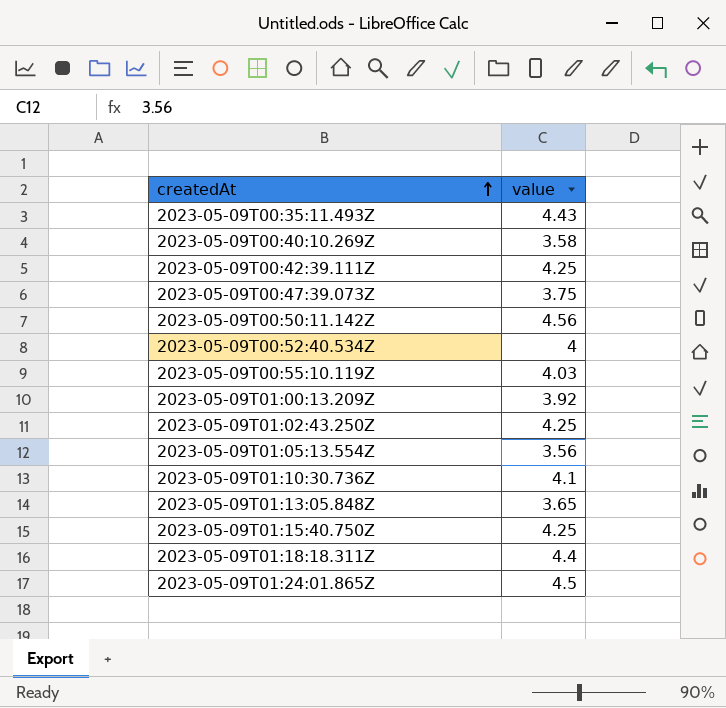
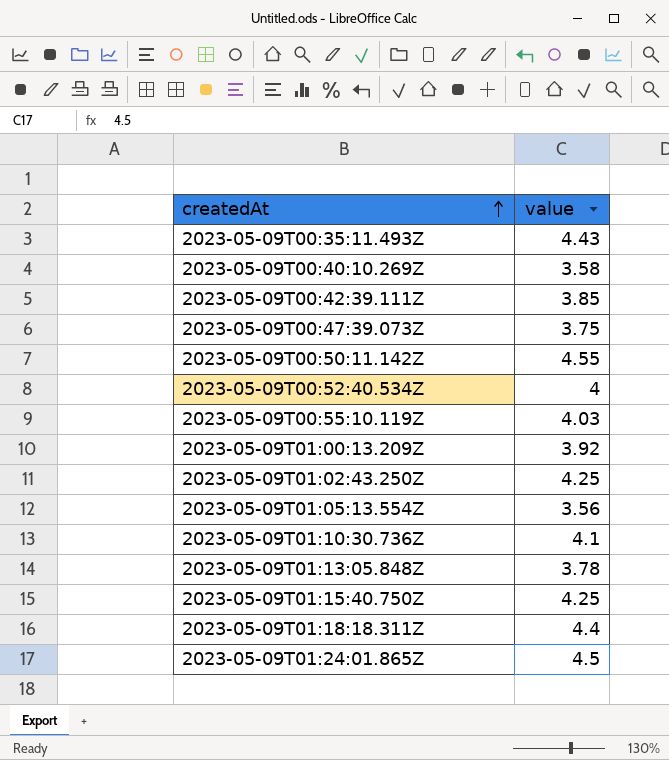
2023-05-09T00:42:39.111Z | value: 4.25 -> 3.85
2023-05-09T00:50:11.142Z | value: 4.56 -> 4.55
2023-05-09T01:13:05.848Z | value: 3.65 -> 3.78

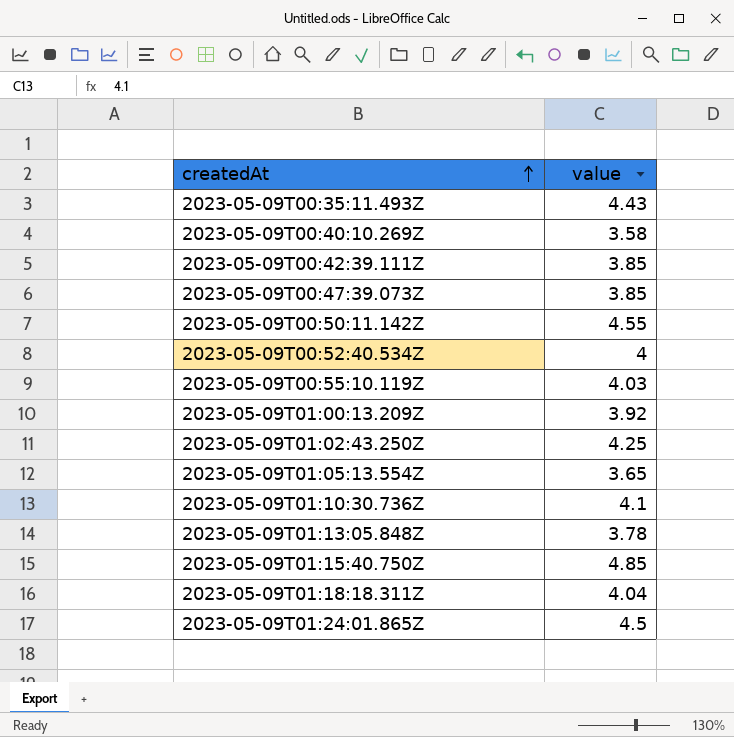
2023-05-09T00:47:39.073Z | value: 3.75 -> 3.85
2023-05-09T01:05:13.554Z | value: 3.56 -> 3.65
2023-05-09T01:15:40.750Z | value: 4.25 -> 4.85
2023-05-09T01:18:18.311Z | value: 4.4 -> 4.04

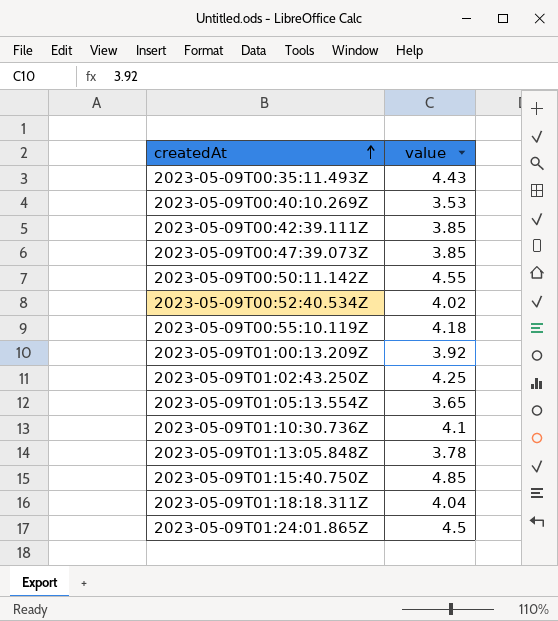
2023-05-09T00:40:10.269Z | value: 3.58 -> 3.53
2023-05-09T00:52:40.534Z | value: 4 -> 4.02
2023-05-09T00:55:10.119Z | value: 4.03 -> 4.18

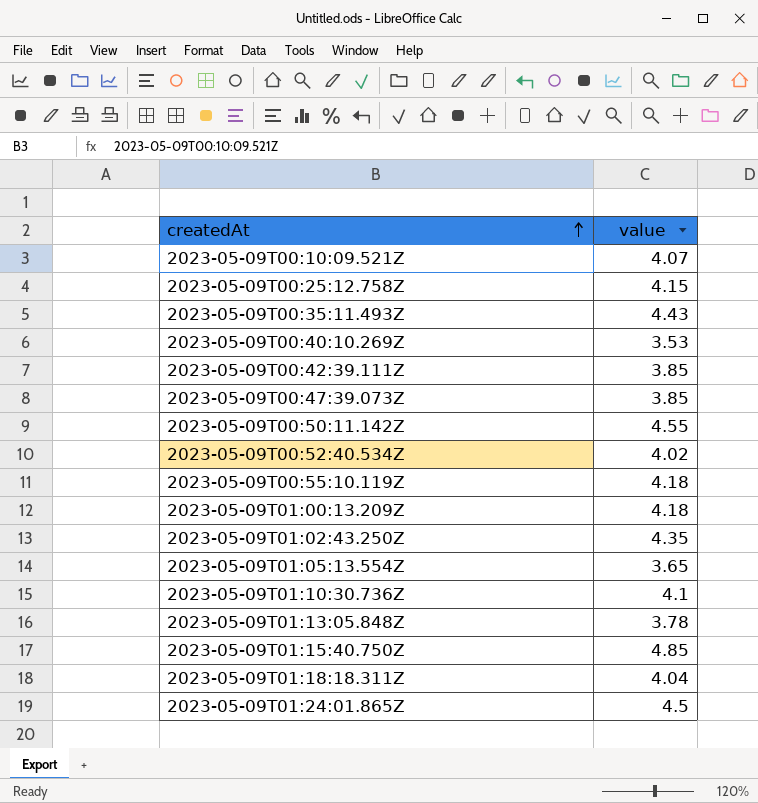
row 2023-05-09T00:10:09.521Z: none -> 4.07
row 2023-05-09T00:25:12.758Z: none -> 4.15
2023-05-09T01:00:13.209Z | value: 3.92 -> 4.18
2023-05-09T01:02:43.250Z | value: 4.25 -> 4.35

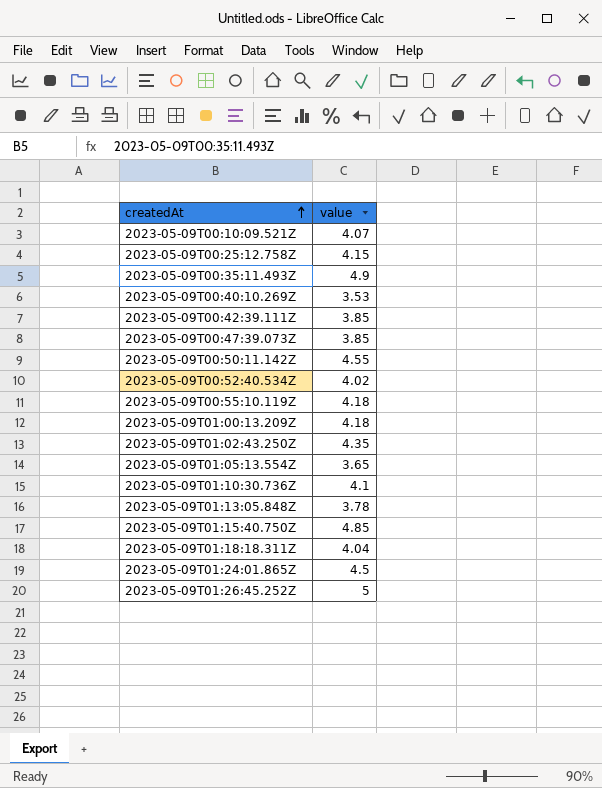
2023-05-09T00:35:11.493Z | value: 4.43 -> 4.9
row 2023-05-09T01:26:45.252Z: none -> 5

